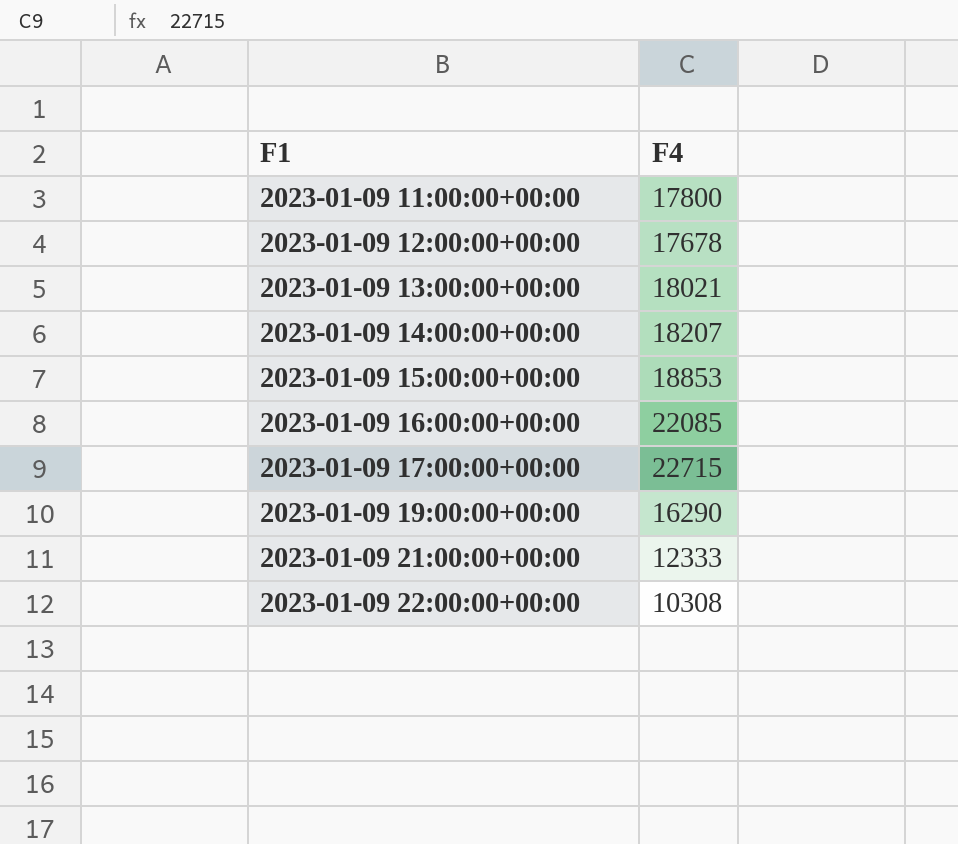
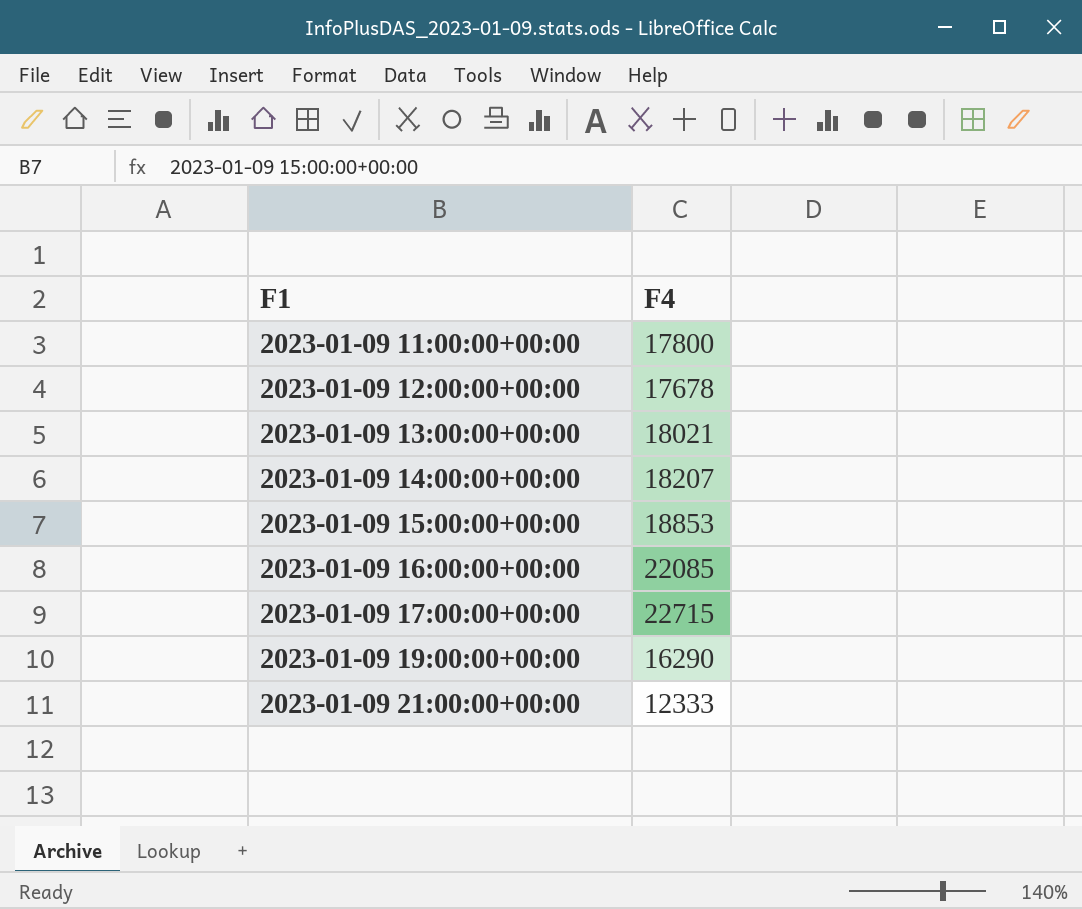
row 2023-01-09 22:00:00+00:00: 10308 -> none

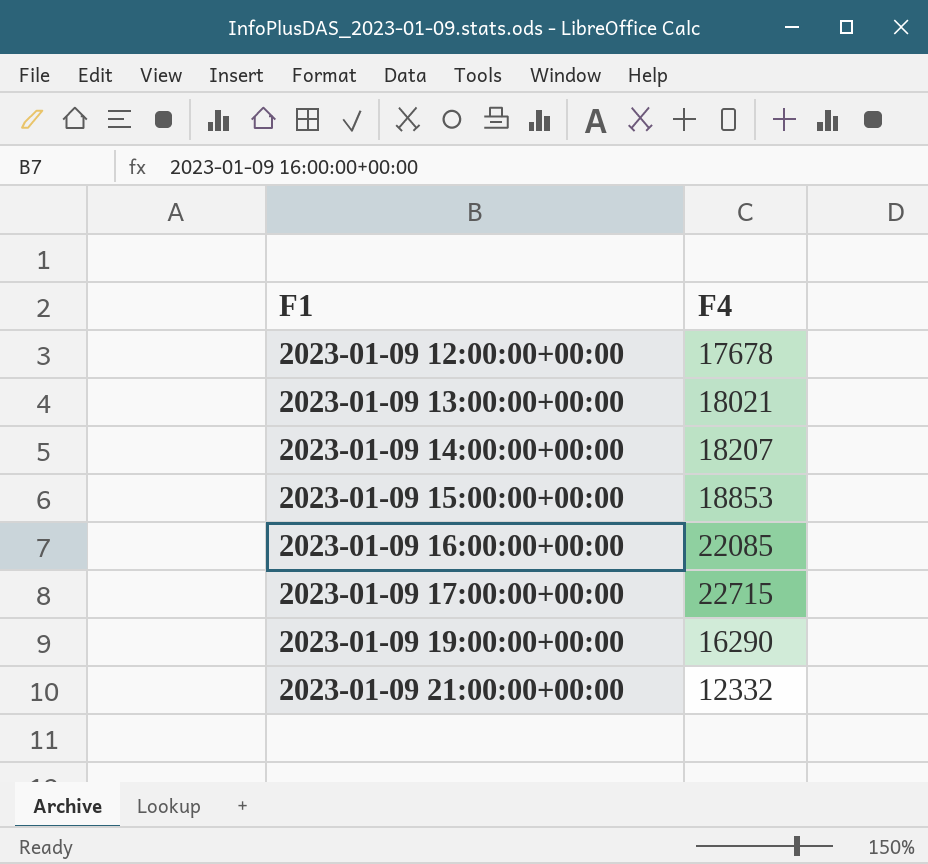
row 2023-01-09 11:00:00+00:00: 17800 -> none
2023-01-09 21:00:00+00:00 | F4: 12333 -> 12332

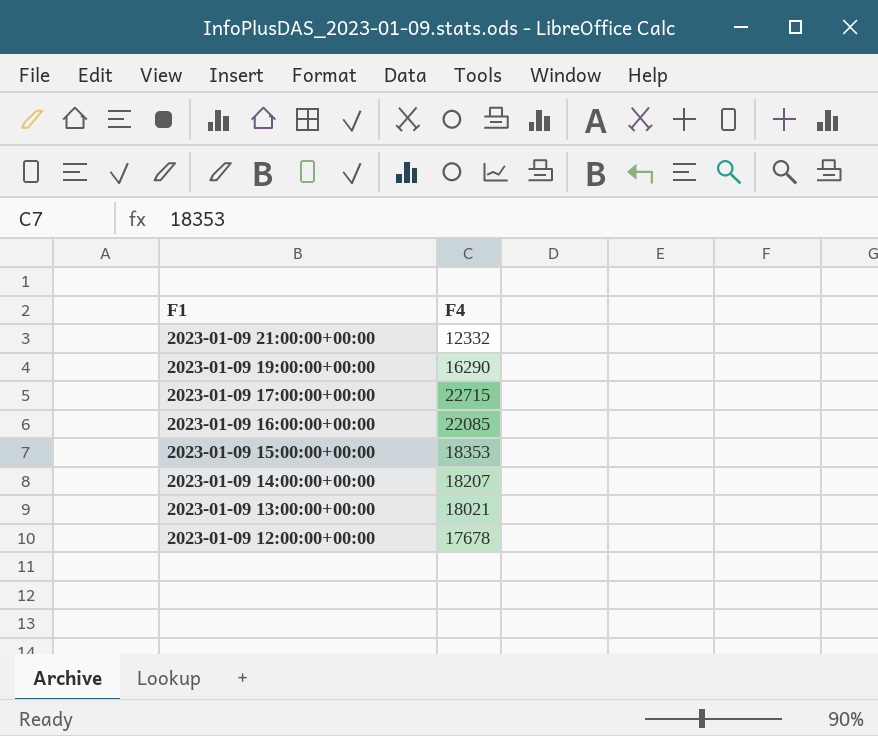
row order: F1 ascending -> F1 descending
2023-01-09 15:00:00+00:00 | F4: 18853 -> 18353

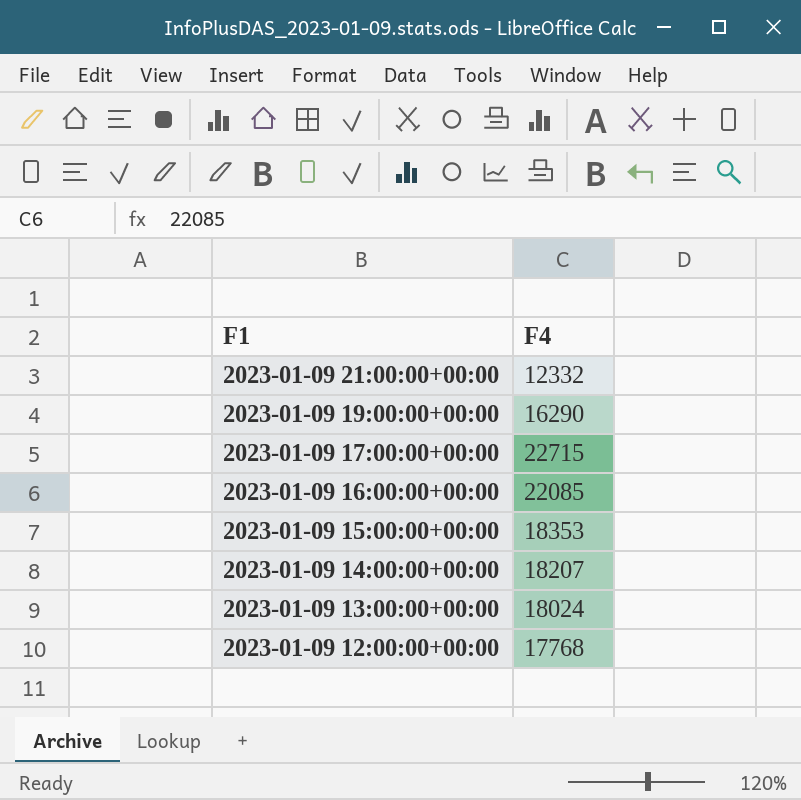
2023-01-09 13:00:00+00:00 | F4: 18021 -> 18024
2023-01-09 12:00:00+00:00 | F4: 17678 -> 17768

